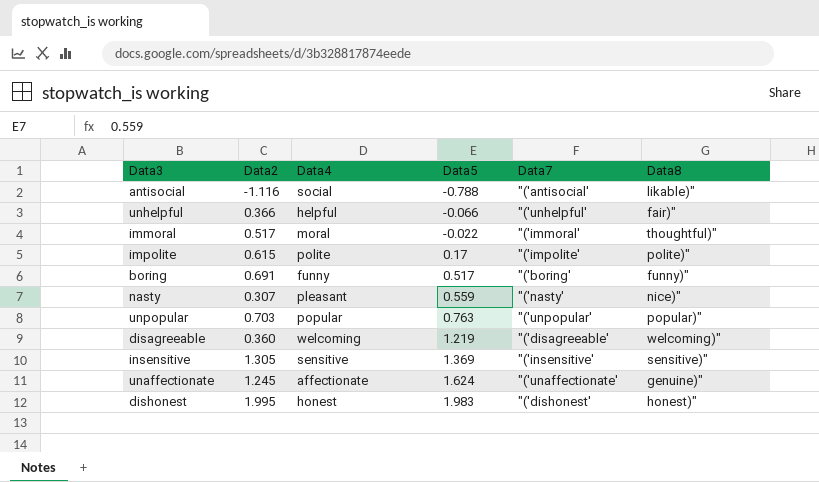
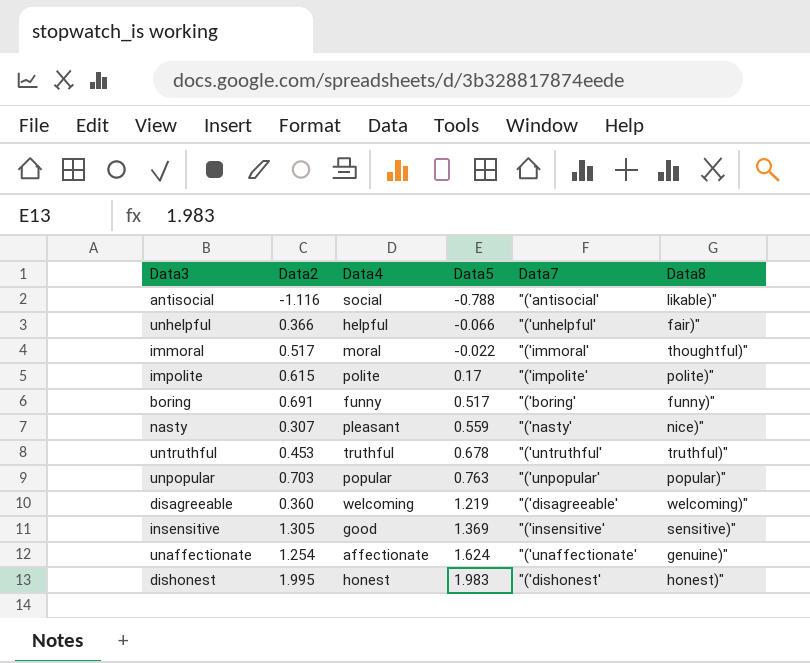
row untruthful: none -> 0.453 | truthful | 0.678 | "('untruthful' | truthful)"
insensitive | Data4: sensitive -> good
unaffectionate | Data2: 1.245 -> 1.254

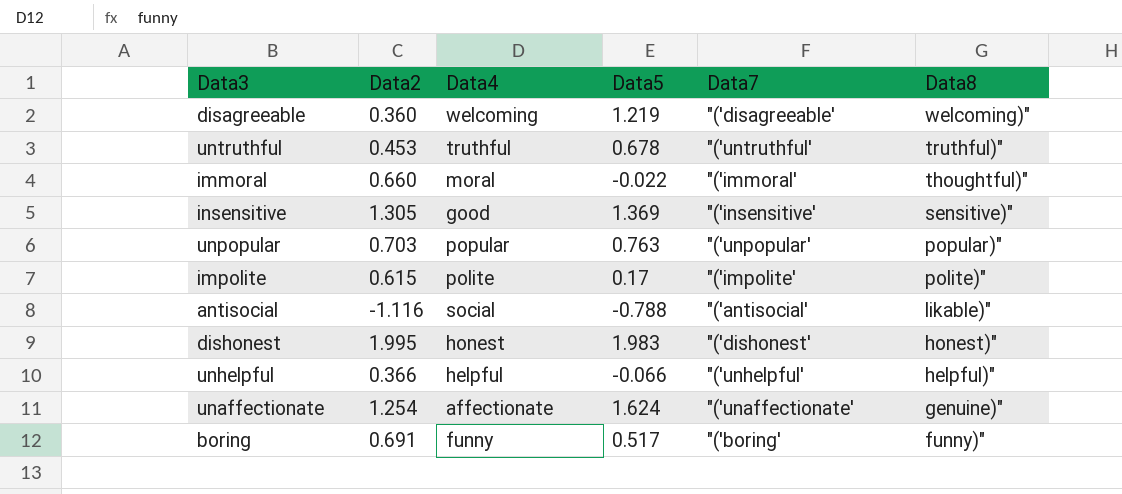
row order: Data5 ascending -> Data8 descending
row nasty: 0.307 | pleasant | 0.559 | "('nasty' | nice)" -> none
immoral | Data2: 0.517 -> 0.660
unhelpful | Data8: fair)" -> helpful)"

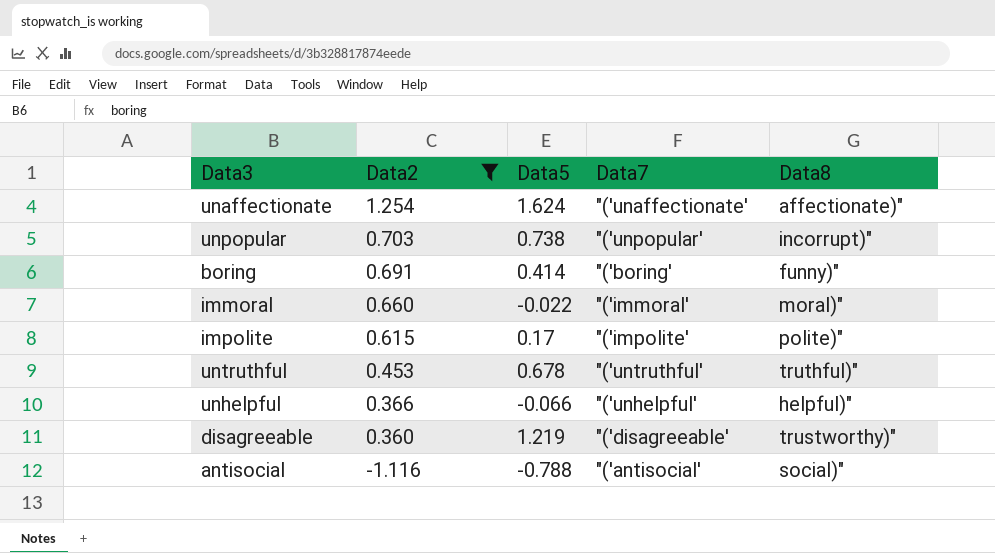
filter: none -> Data2 <= 1.254
row order: Data8 descending -> Data2 descending
column Data4 | position: 3 -> none
unaffectionate | Data8: genuine)" -> affectionate)"
unpopular | Data5: 0.763 -> 0.738
unpopular | Data8: popular)" -> incorrupt)"
boring | Data5: 0.517 -> 0.414
immoral | Data8: thoughtful)" -> moral)"
disagreeable | Data8: welcoming)" -> trustworthy)"
antisocial | Data8: likable)" -> social)"

